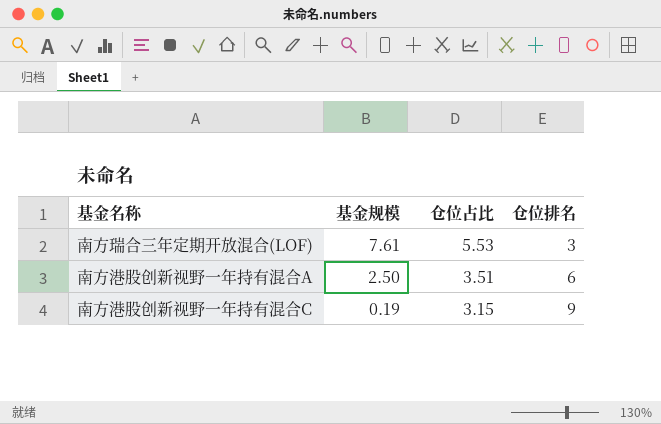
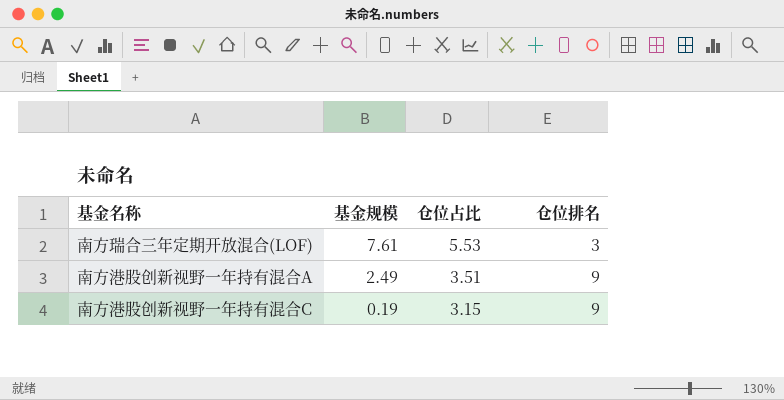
南方港股创新视野一年持有混合A | 基金规模: 2.50 -> 2.49
南方港股创新视野一年持有混合A | 仓位排名: 6 -> 9

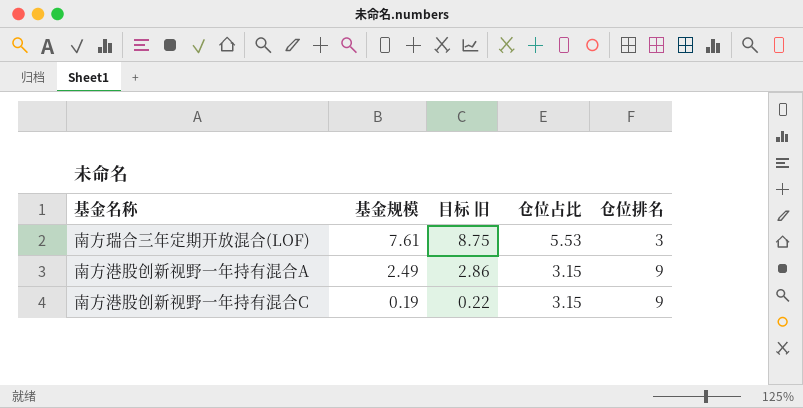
column 目标 旧 | formula: none -> [基金规模] * 1.15
南方港股创新视野一年持有混合A | 仓位占比: 3.51 -> 3.15

